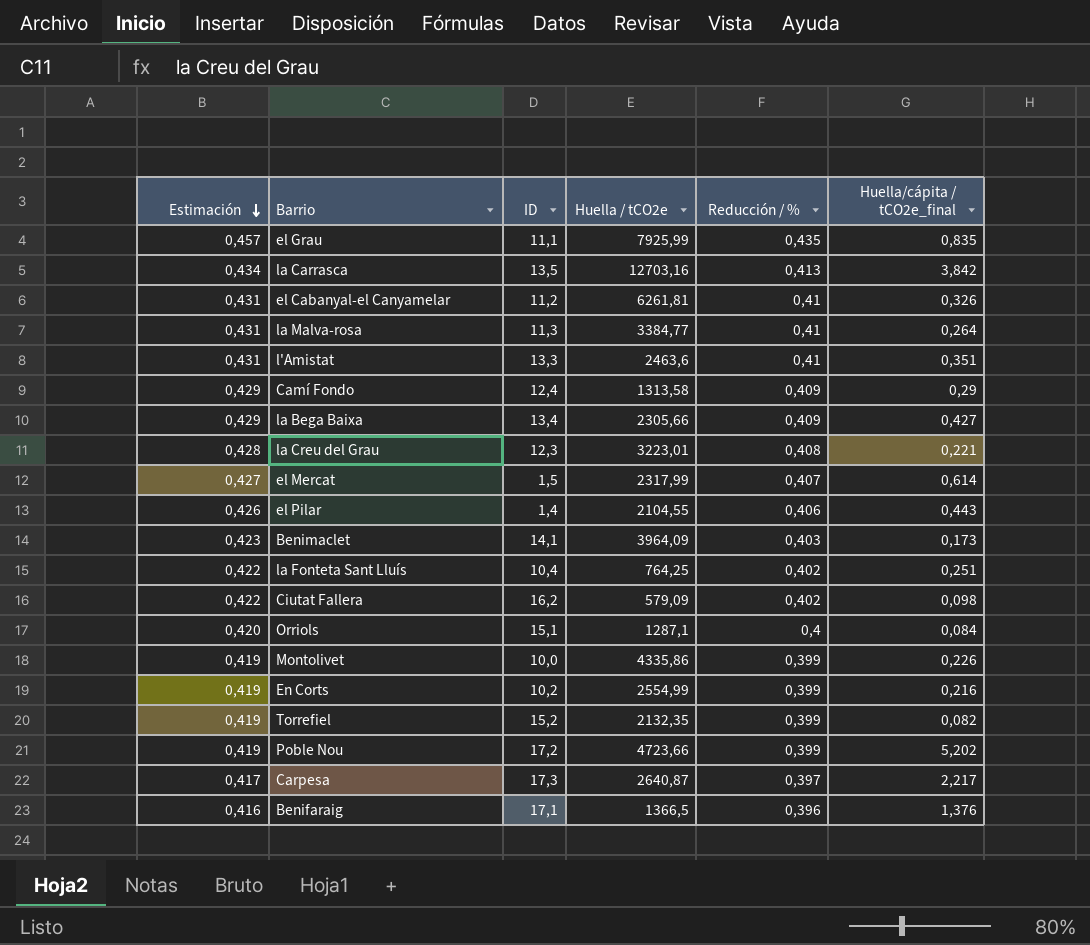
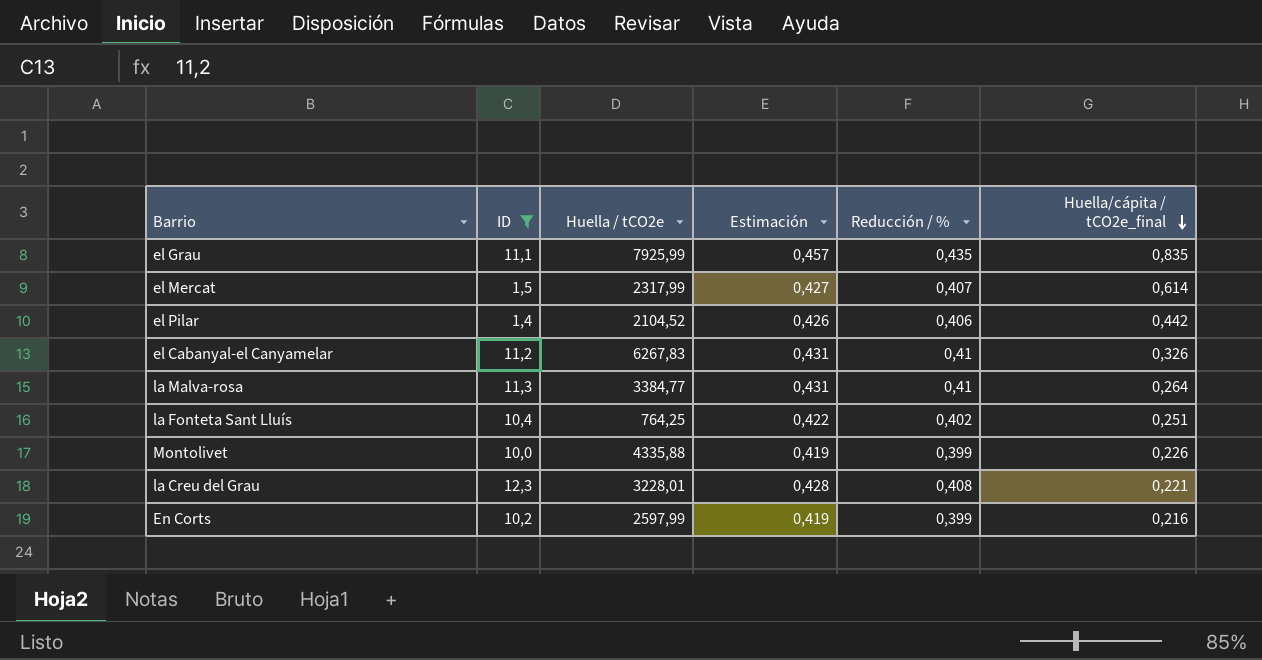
filter: none -> ID <= 12,3
row order: Estimación descending -> Huella/cápita / tCO2e_final descending
column Estimación | position: 1 -> 4
el Pilar | Huella / tCO2e: 2104,55 -> 2104,52
el Pilar | Huella/cápita / tCO2e_final: 0,443 -> 0,442
el Cabanyal-el Canyamelar | Huella / tCO2e: 6261,81 -> 6267,83
Montolivet | Huella / tCO2e: 4335,86 -> 4335,88
la Creu del Grau | Huella / tCO2e: 3223,01 -> 3228,01
En Corts | Huella / tCO2e: 2554,99 -> 2597,99

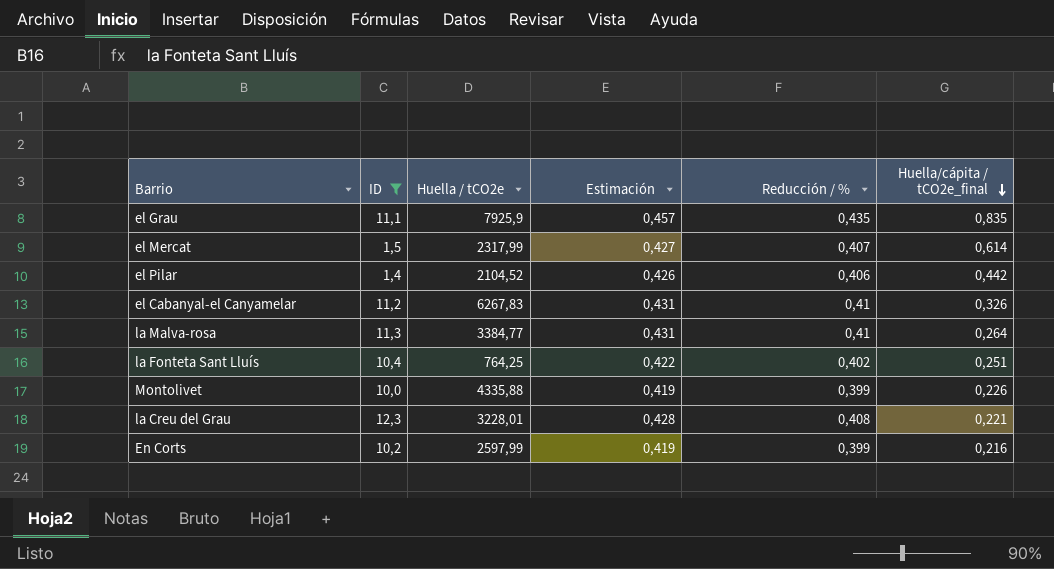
el Grau | Huella / tCO2e: 7925,99 -> 7925,9

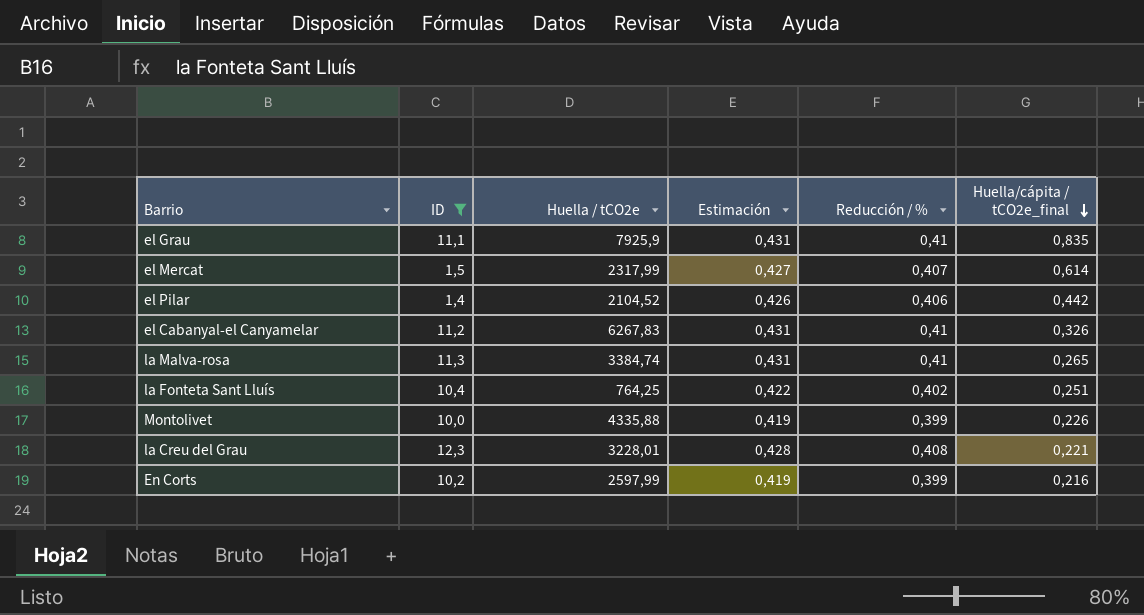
el Grau | Estimación: 0,457 -> 0,431
el Grau | Reducción / %: 0,435 -> 0,41
la Malva-rosa | Huella / tCO2e: 3384,77 -> 3384,74
la Malva-rosa | Huella/cápita / tCO2e_final: 0,264 -> 0,265

